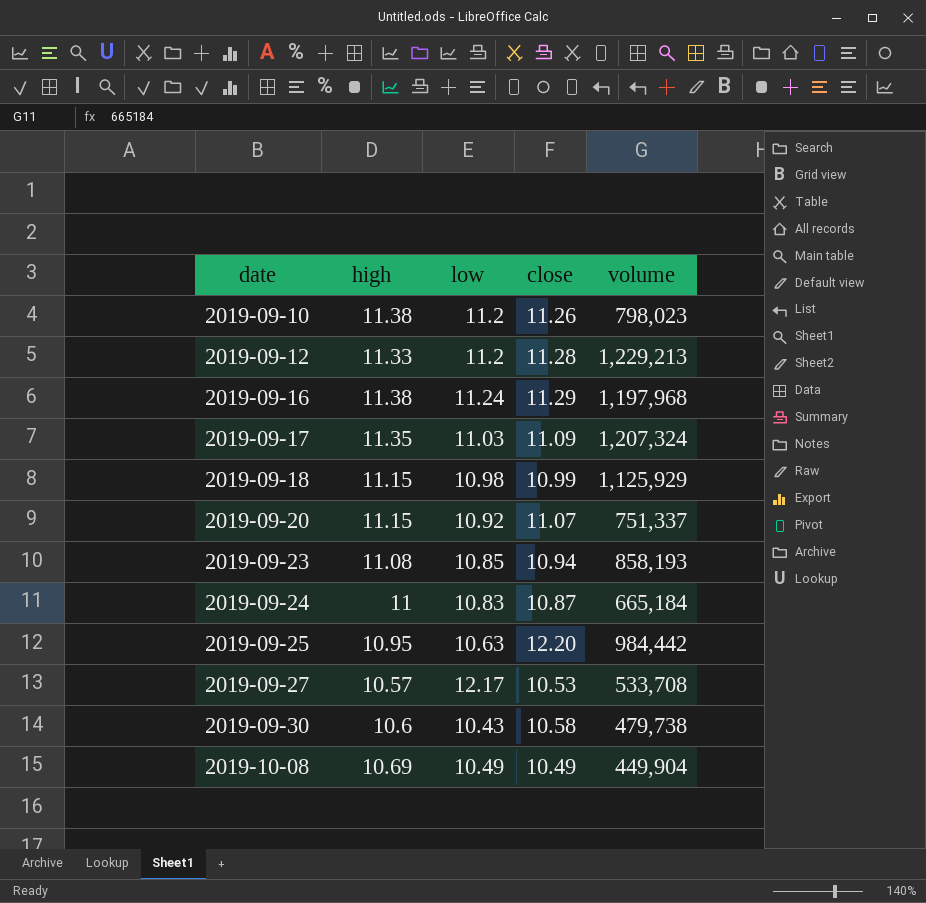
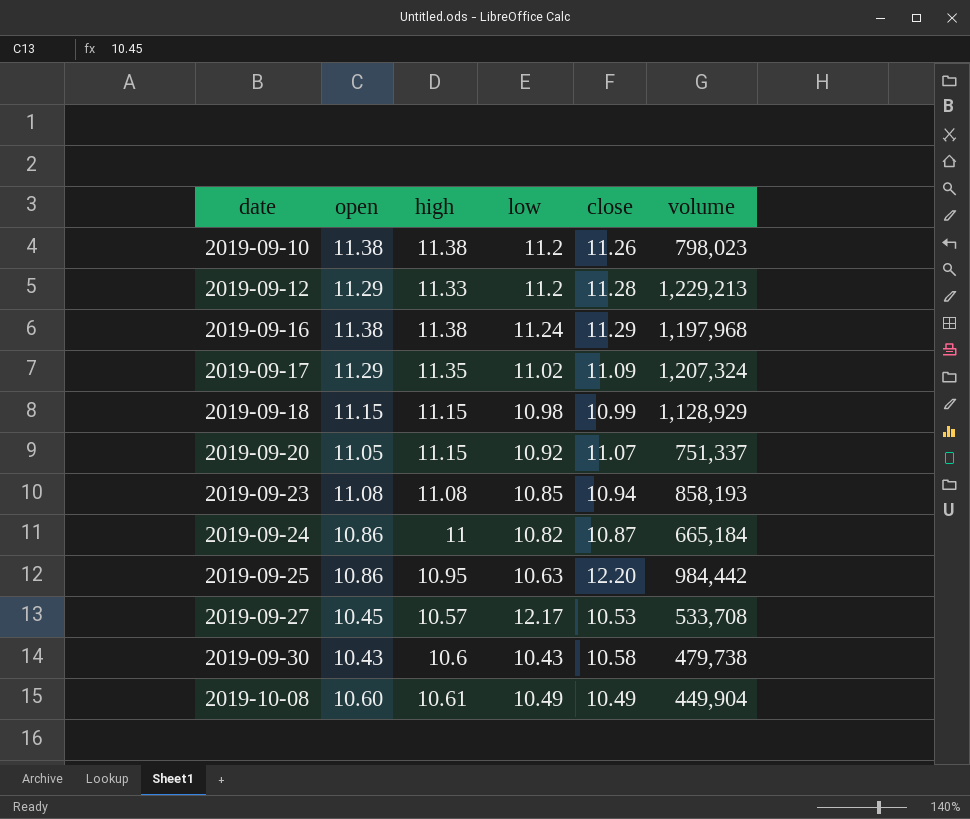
column open | position: none -> 2
2019-09-17 | low: 11.03 -> 11.02
2019-09-18 | volume: 1,125,929 -> 1,128,929
2019-09-24 | low: 10.83 -> 10.82
2019-10-08 | high: 10.69 -> 10.61

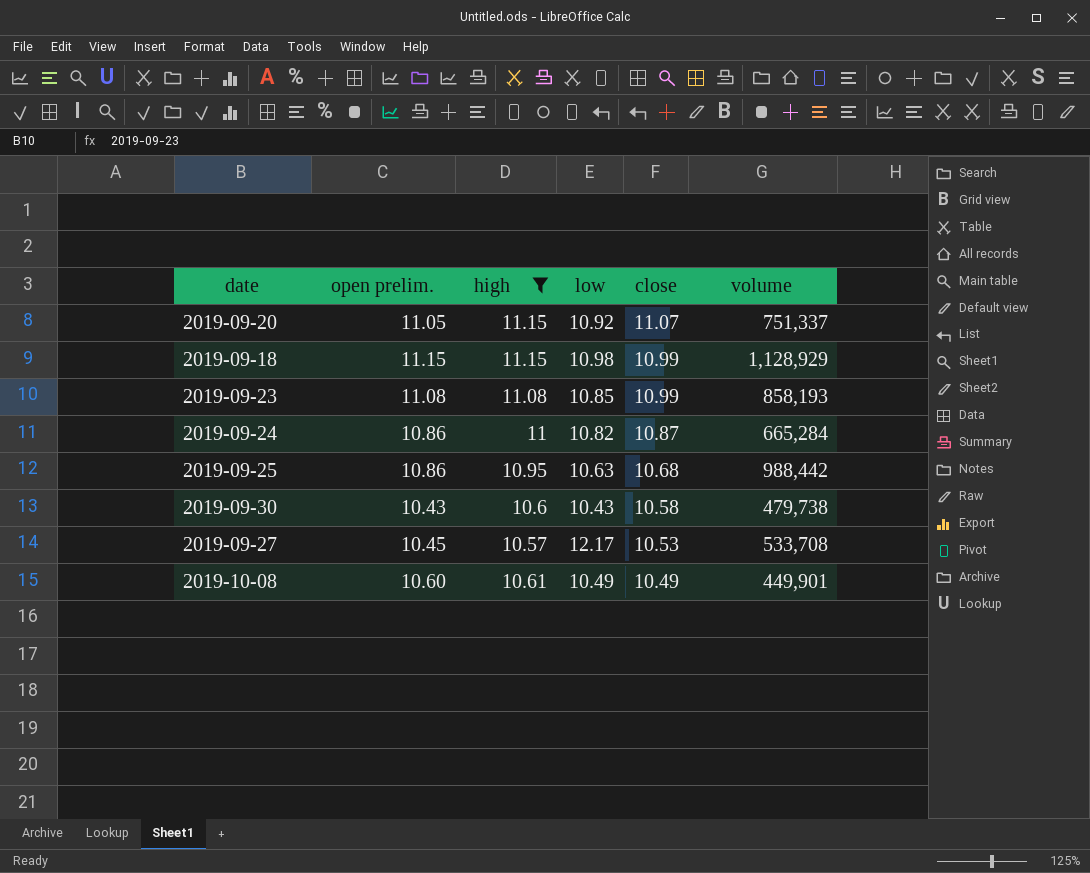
filter: none -> high <= 11.15
row order: date ascending -> close descending
column name: open -> open prelim.
2019-09-23 | close: 10.94 -> 10.99
2019-09-24 | volume: 665,184 -> 665,284
2019-09-25 | close: 12.20 -> 10.68
2019-09-25 | volume: 984,442 -> 988,442
2019-10-08 | volume: 449,904 -> 449,901

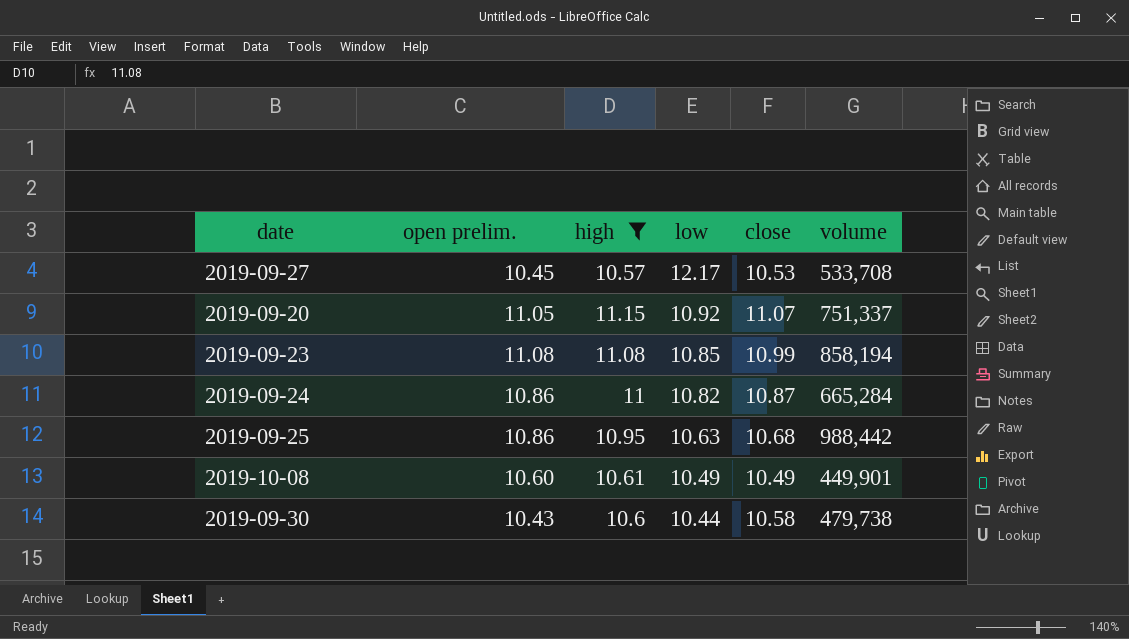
row order: close descending -> low descending
row 2019-09-18: 11.15 | 11.15 | 10.98 | 10.99 | 1,128,929 -> none
2019-09-23 | volume: 858,193 -> 858,194
2019-09-30 | low: 10.43 -> 10.44

